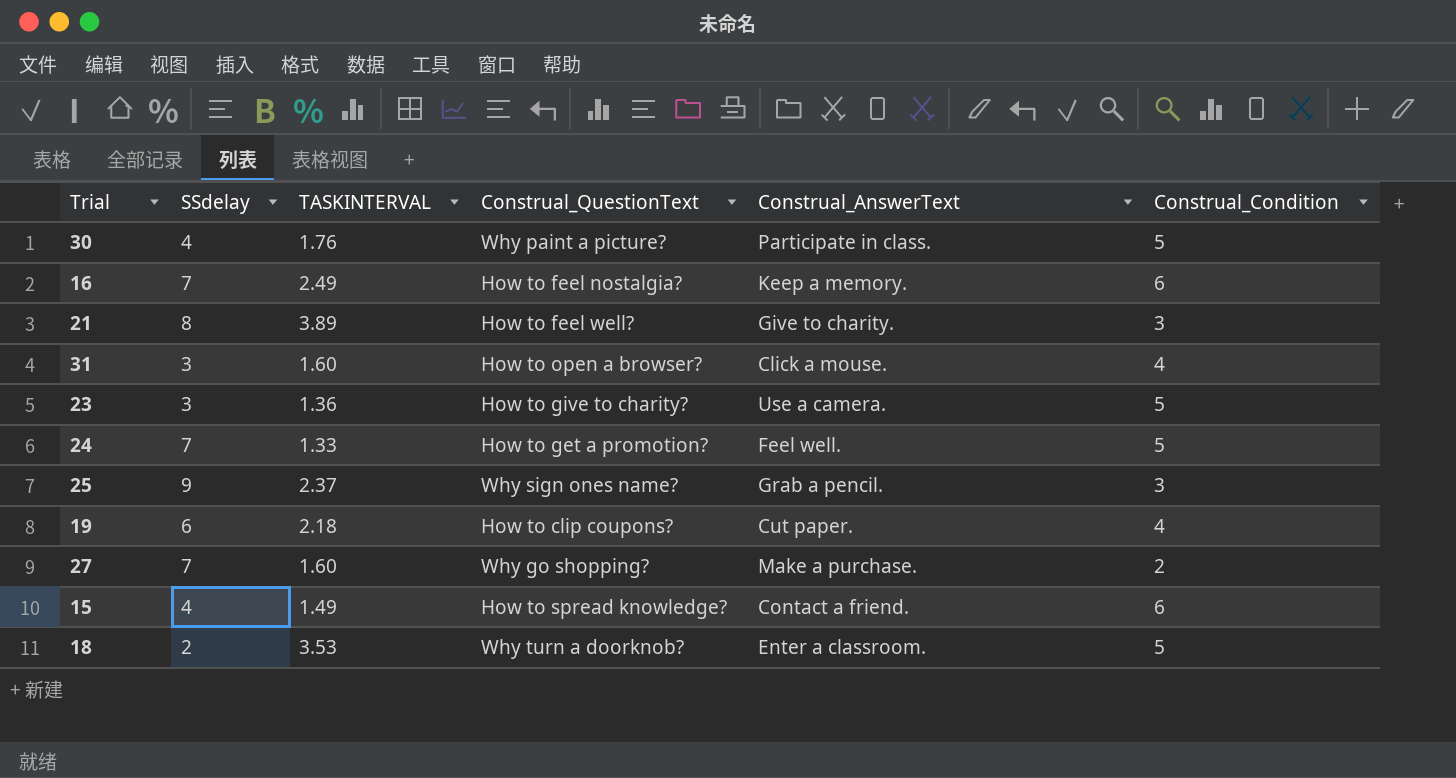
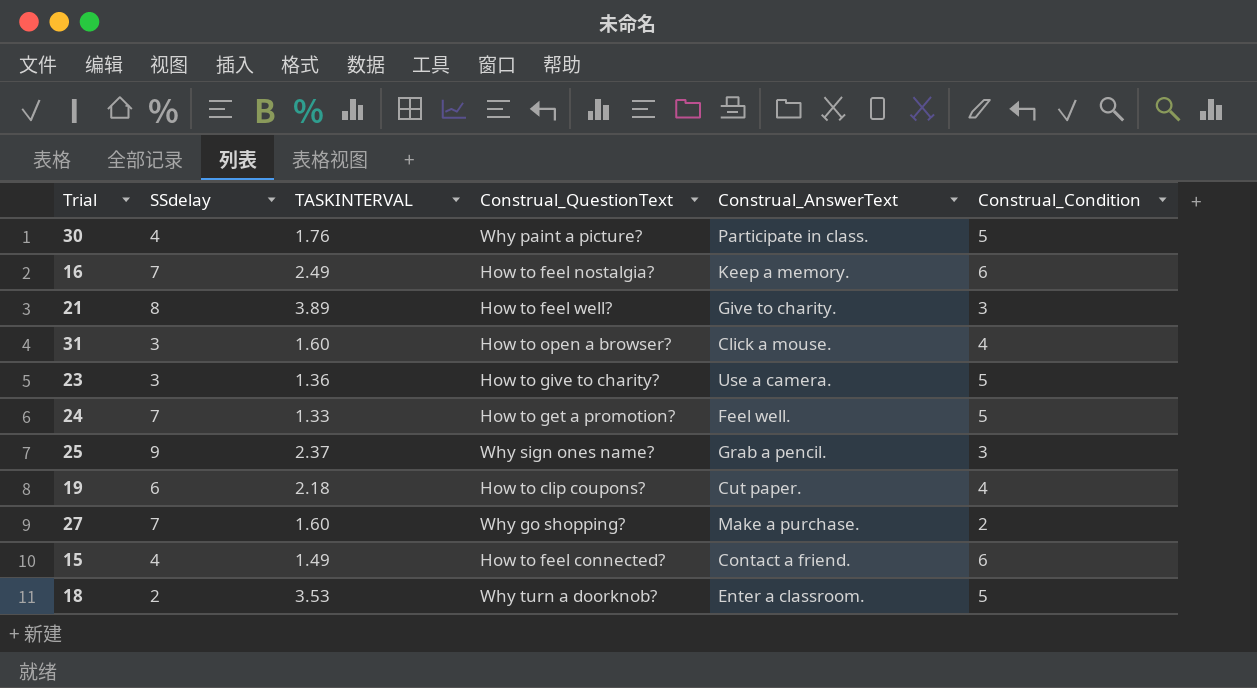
15 | Construal_QuestionText: How to spread knowledge? -> How to feel connected?

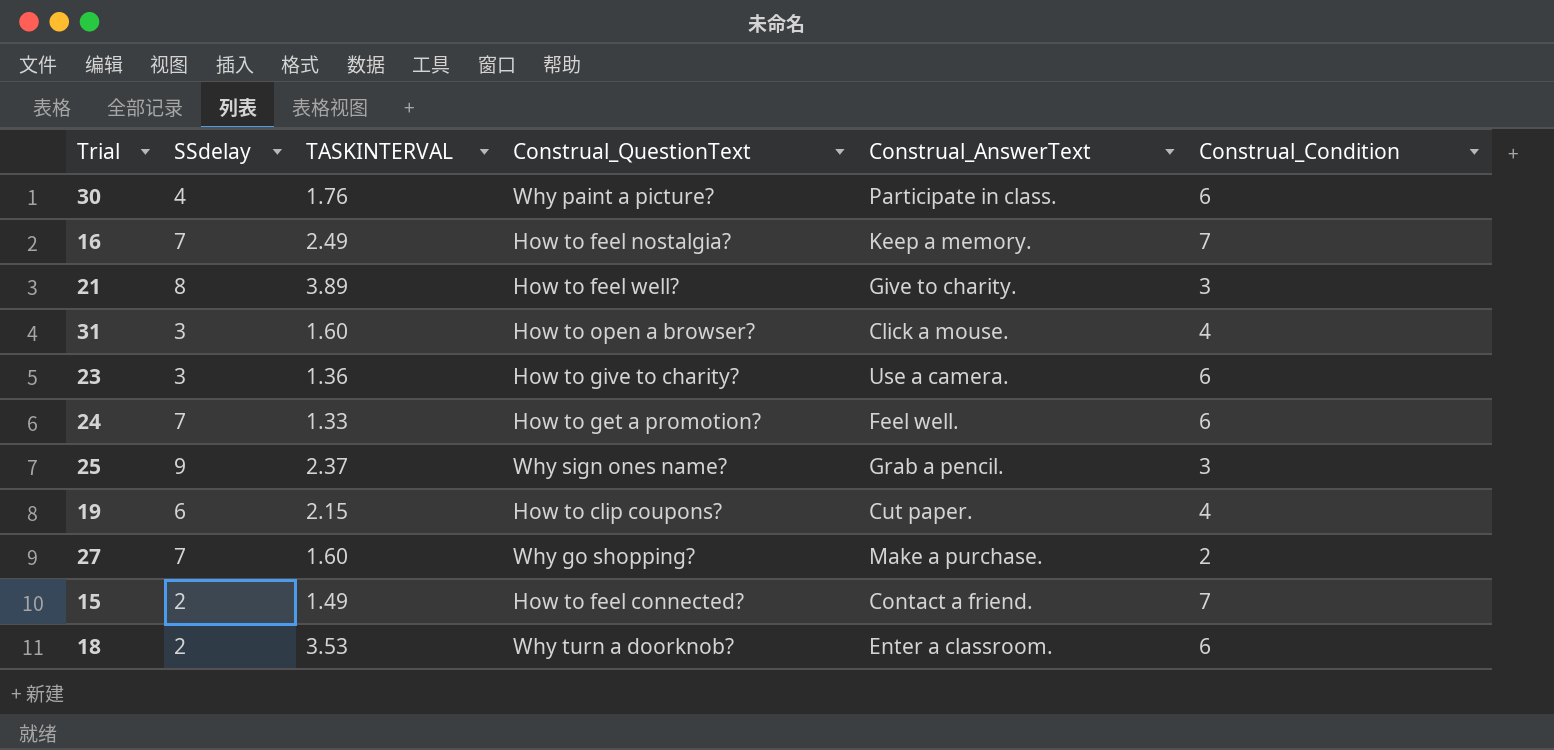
30 | Construal_Condition: 5 -> 6
16 | Construal_Condition: 6 -> 7
23 | Construal_Condition: 5 -> 6
24 | Construal_Condition: 5 -> 6
19 | TASKINTERVAL: 2.18 -> 2.15
15 | SSdelay: 4 -> 2
15 | Construal_Condition: 6 -> 7
18 | Construal_Condition: 5 -> 6

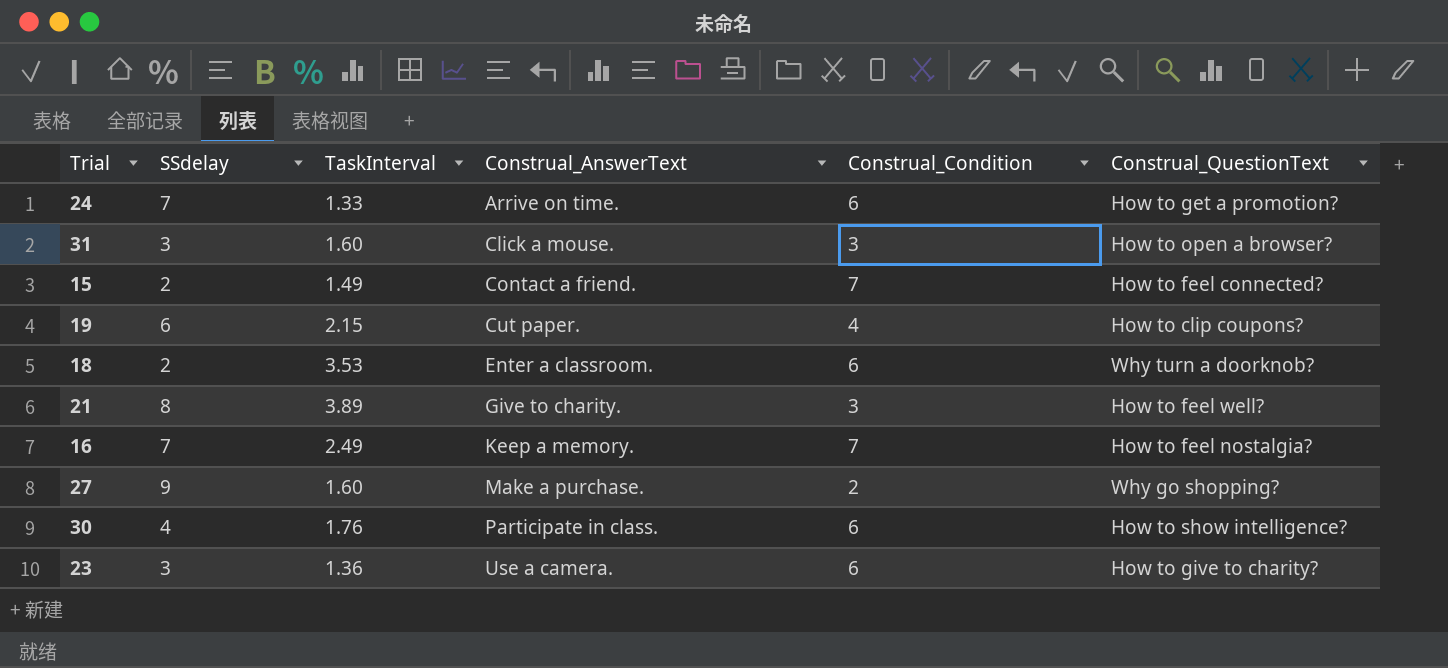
row order: none -> Construal_AnswerText ascending
column name: TASKINTERVAL -> TaskInterval
column Construal_QuestionText | position: 4 -> 6
row 25: 9 | 2.37 | Why sign ones name? | Grab a pencil. | 3 -> none
24 | Construal_AnswerText: Feel well. -> Arrive on time.
31 | Construal_Condition: 4 -> 3
27 | SSdelay: 7 -> 9
30 | Construal_QuestionText: Why paint a picture? -> How to show intelligence?

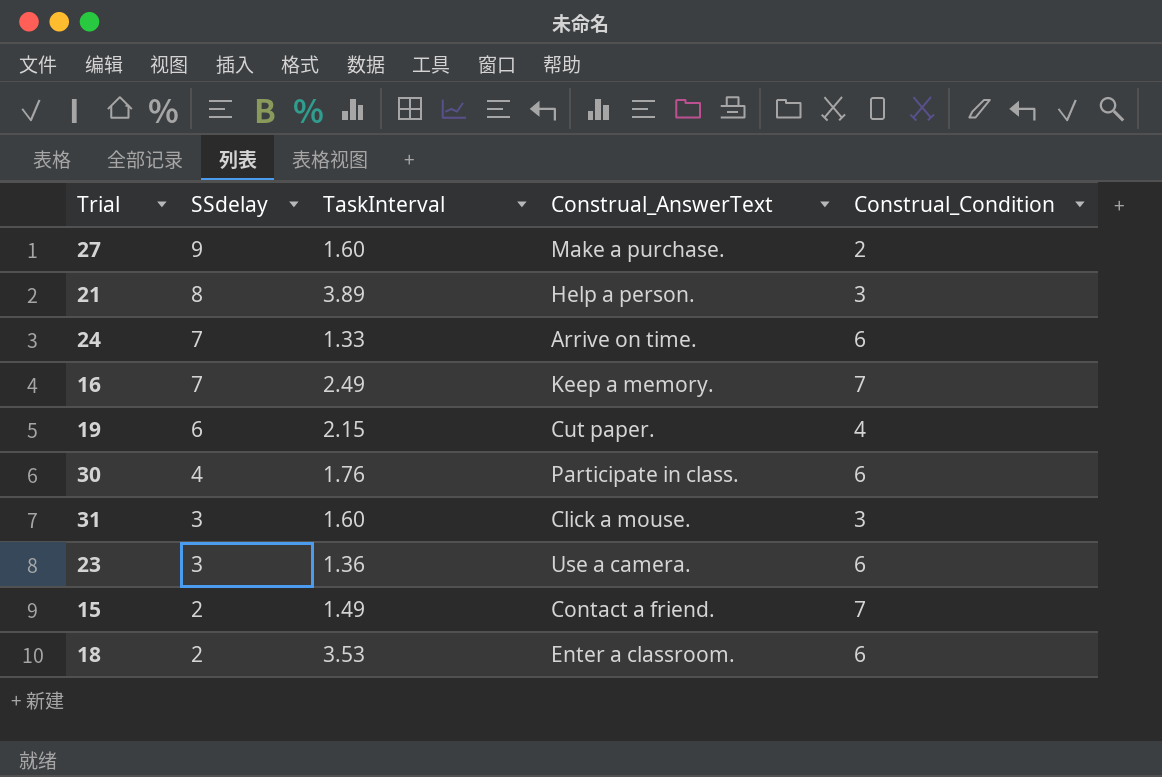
row order: Construal_AnswerText ascending -> SSdelay descending
column Construal_QuestionText | position: 6 -> none
21 | Construal_AnswerText: Give to charity. -> Help a person.

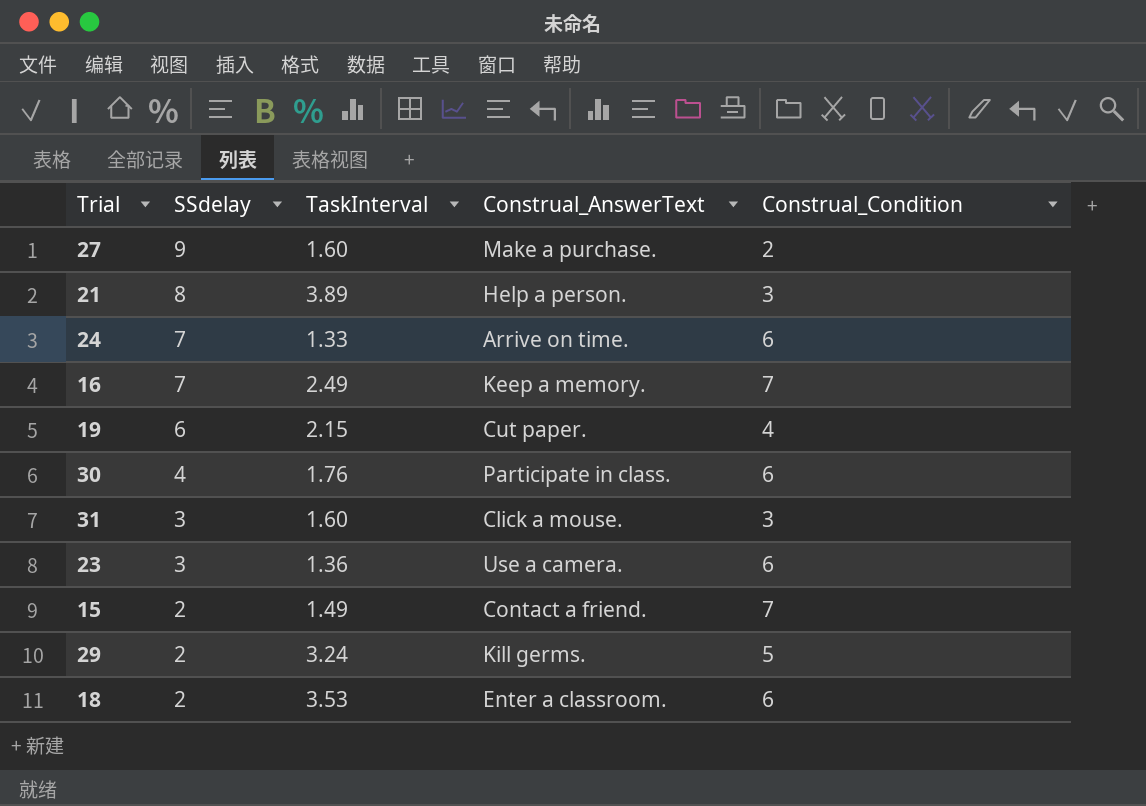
row 29: none -> 2 | 3.24 | Kill germs. | 5

